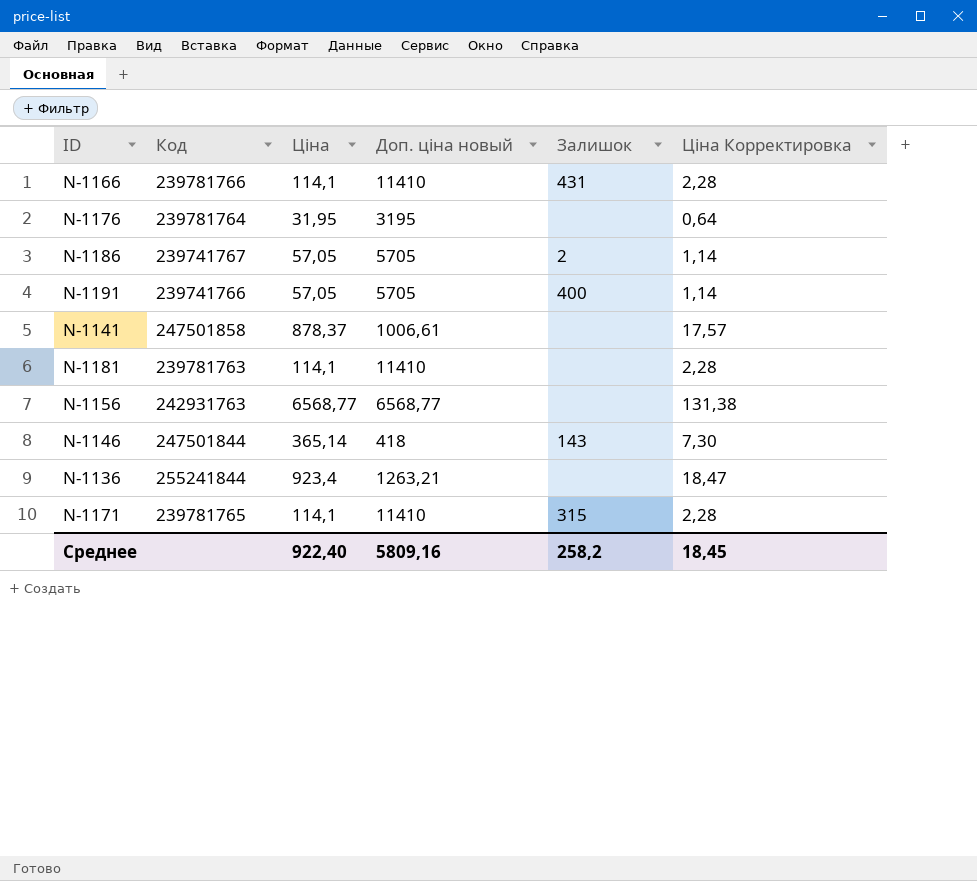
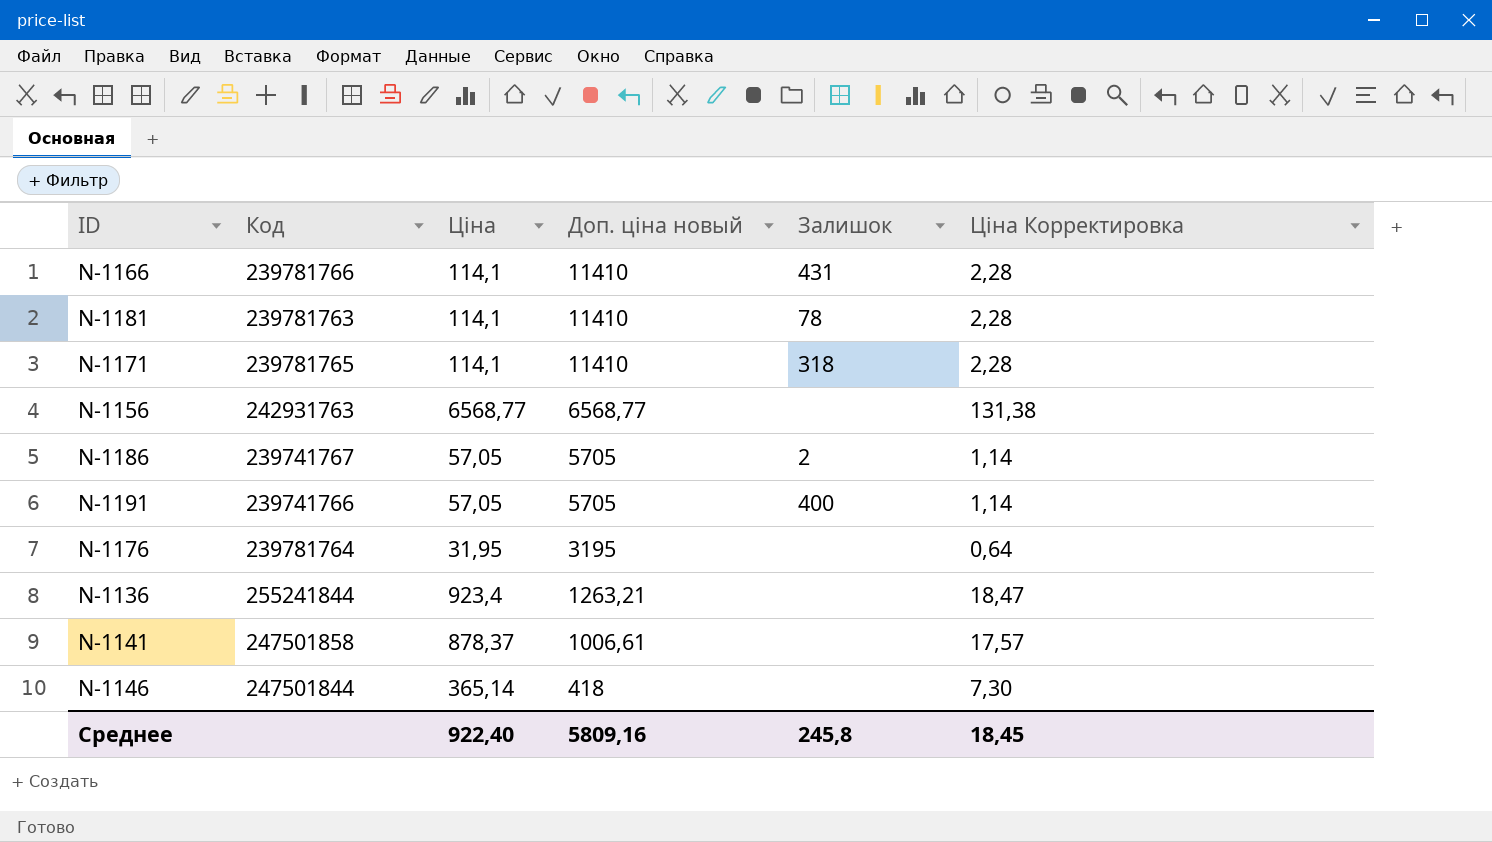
row order: none -> Доп. ціна новый descending
N-1181 | Залишок: none -> 78
N-1171 | Залишок: 315 -> 318
N-1146 | Залишок: 143 -> none
Среднее | Залишок: 258,2 -> 245,8

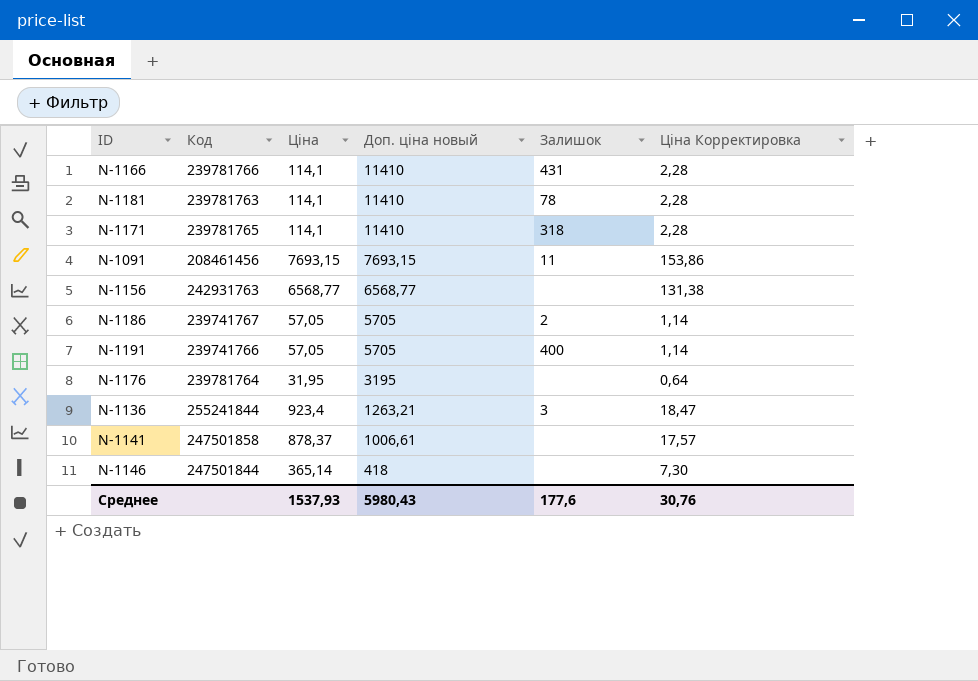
row N-1091: none -> 208461456 | 7693,15 | 7693,15 | 11 | 153,86
N-1136 | Залишок: none -> 3
Среднее | Ціна: 922,40 -> 1537,93
Среднее | Доп. ціна новый: 5809,16 -> 5980,43
Среднее | Залишок: 245,8 -> 177,6
Среднее | Ціна Корректировка: 18,45 -> 30,76

